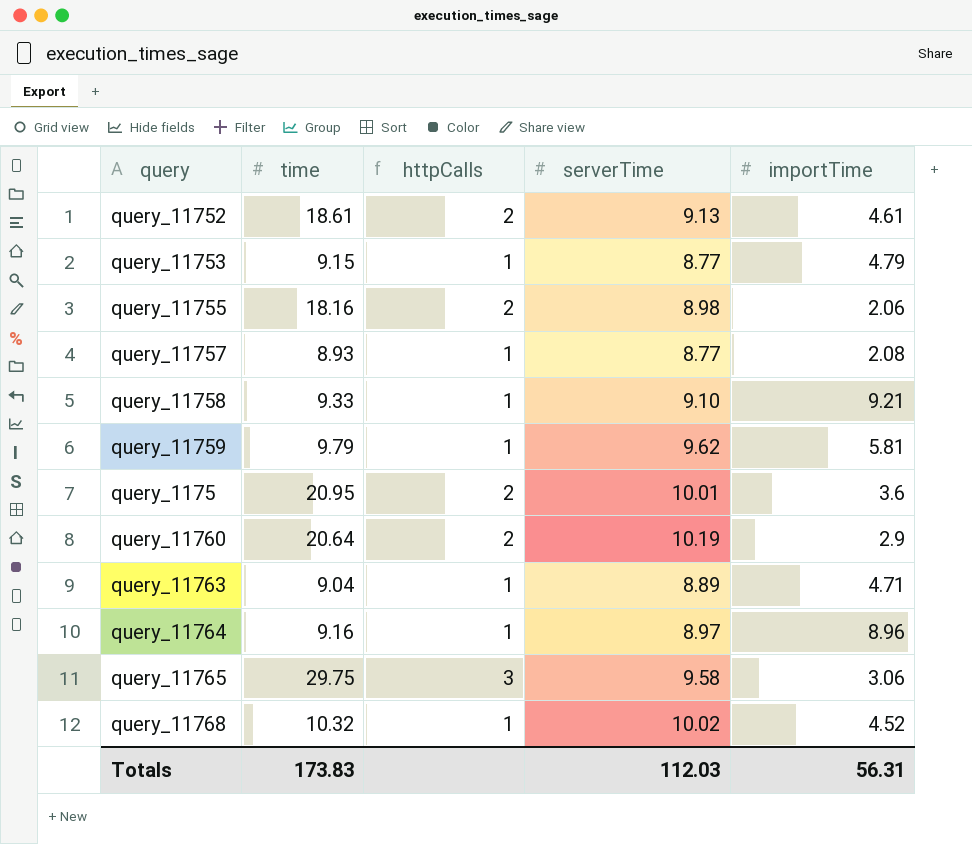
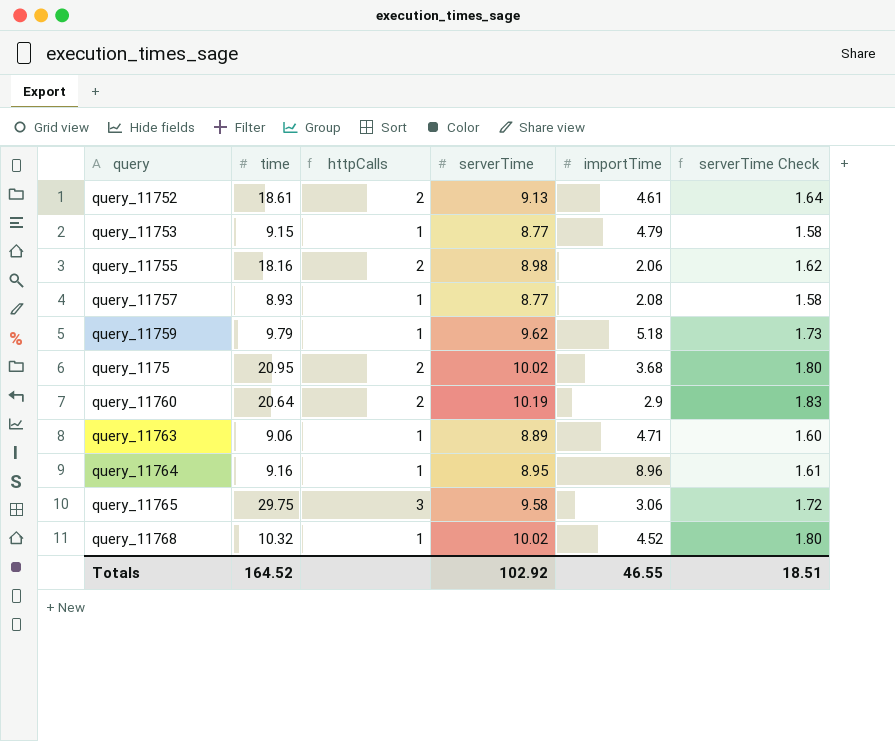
column serverTime Check | formula: none -> [serverTime] * 0.18
row query_11758: 9.33 | 1 | 9.10 | 9.21 -> none
query_11759 | importTime: 5.81 -> 5.18
query_1175 | serverTime: 10.01 -> 10.02
query_1175 | importTime: 3.6 -> 3.68
query_11763 | time: 9.04 -> 9.06
query_11764 | serverTime: 8.97 -> 8.95
Totals | time: 173.83 -> 164.52
Totals | serverTime: 112.03 -> 102.92
Totals | importTime: 56.31 -> 46.55

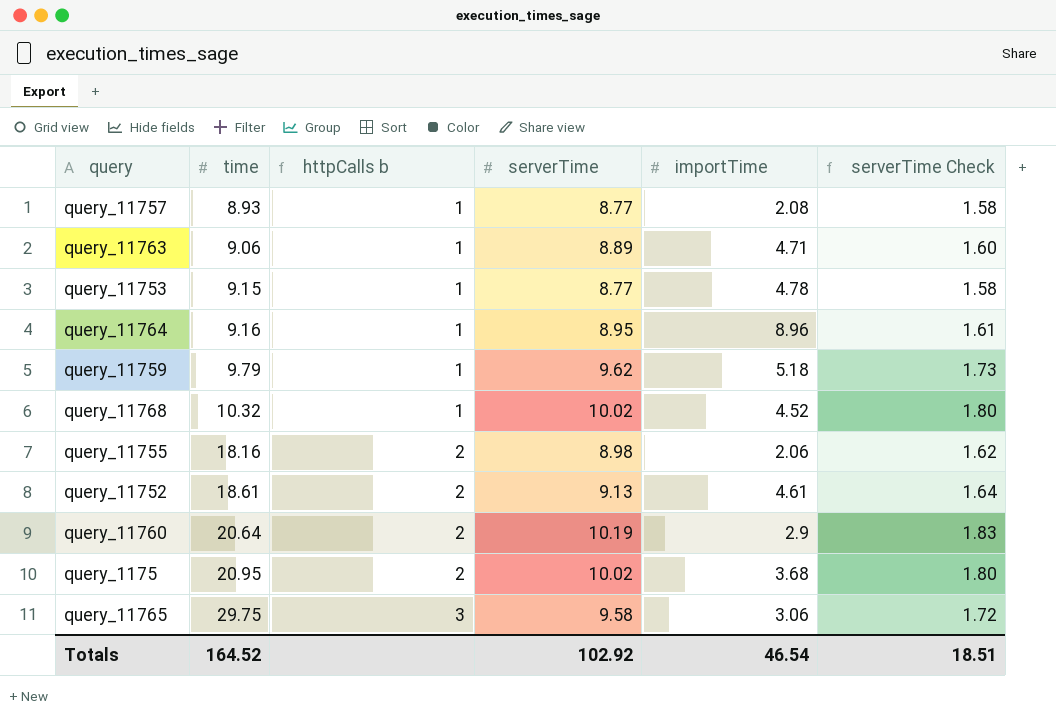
row order: none -> time ascending
column name: httpCalls -> httpCalls b
query_11753 | importTime: 4.79 -> 4.78
Totals | importTime: 46.55 -> 46.54

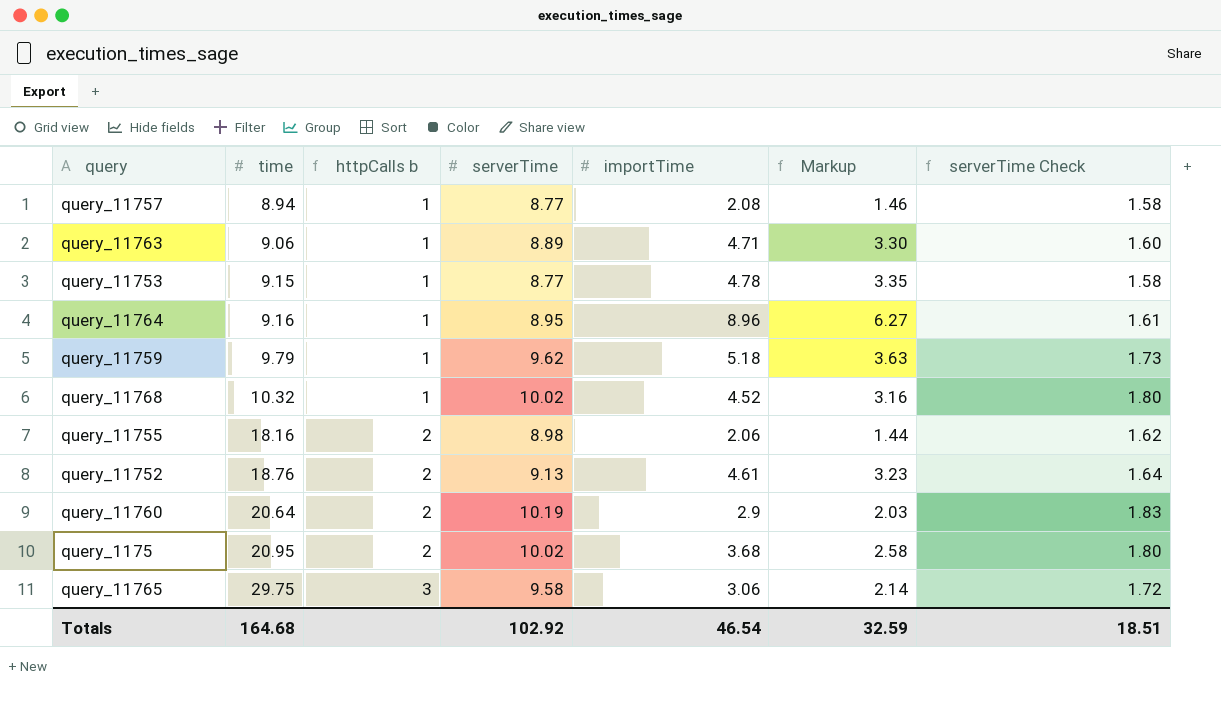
column Markup | formula: none -> [importTime] * 0.7
query_11757 | time: 8.93 -> 8.94
query_11752 | time: 18.61 -> 18.76
Totals | time: 164.52 -> 164.68

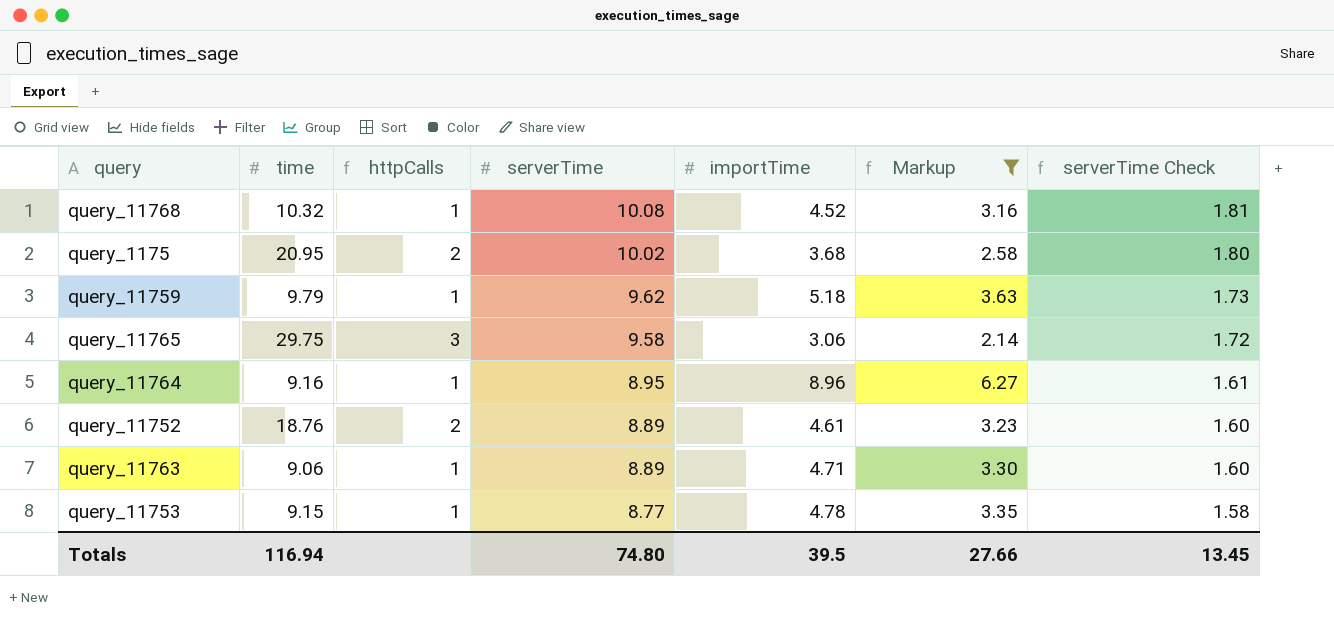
filter: none -> Markup >= 2.14
row order: time ascending -> serverTime descending
column name: httpCalls b -> httpCalls
query_11768 | serverTime: 10.02 -> 10.08
query_11768 | serverTime Check: 1.80 -> 1.81
query_11752 | serverTime: 9.13 -> 8.89
query_11752 | serverTime Check: 1.64 -> 1.60
Totals | time: 164.68 -> 116.94
Totals | serverTime: 102.92 -> 74.80
Totals | importTime: 46.54 -> 39.5
Totals | Markup: 32.59 -> 27.66
Totals | serverTime Check: 18.51 -> 13.45

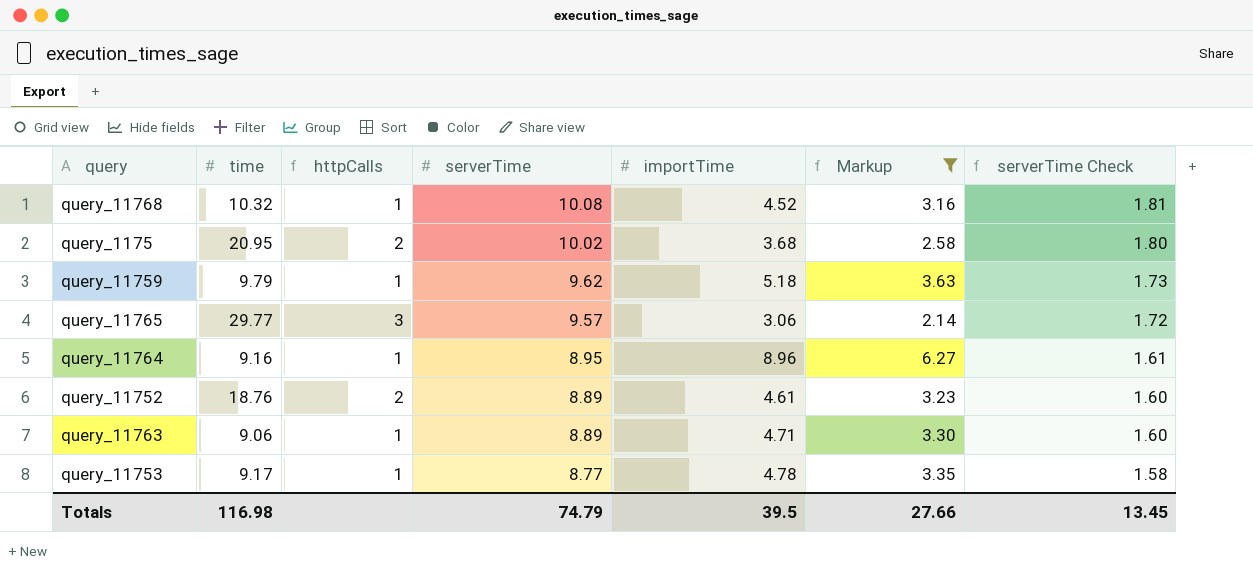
query_11765 | time: 29.75 -> 29.77
query_11765 | serverTime: 9.58 -> 9.57
query_11753 | time: 9.15 -> 9.17
Totals | time: 116.94 -> 116.98
Totals | serverTime: 74.80 -> 74.79

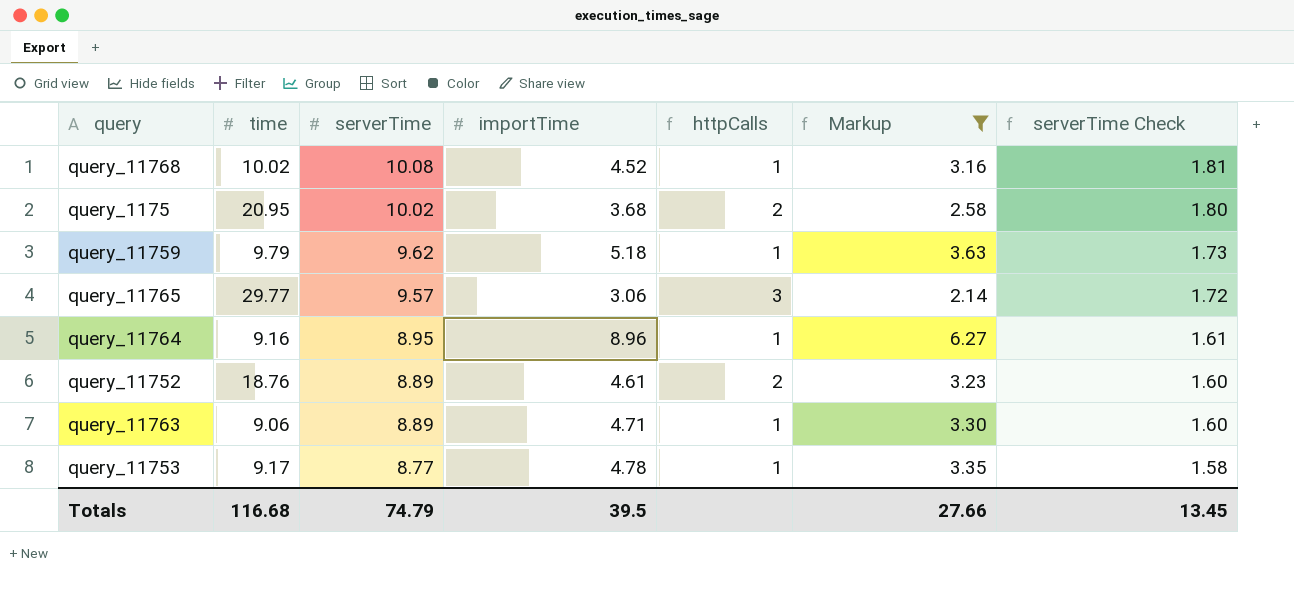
column httpCalls | position: 3 -> 5
query_11768 | time: 10.32 -> 10.02
Totals | time: 116.98 -> 116.68

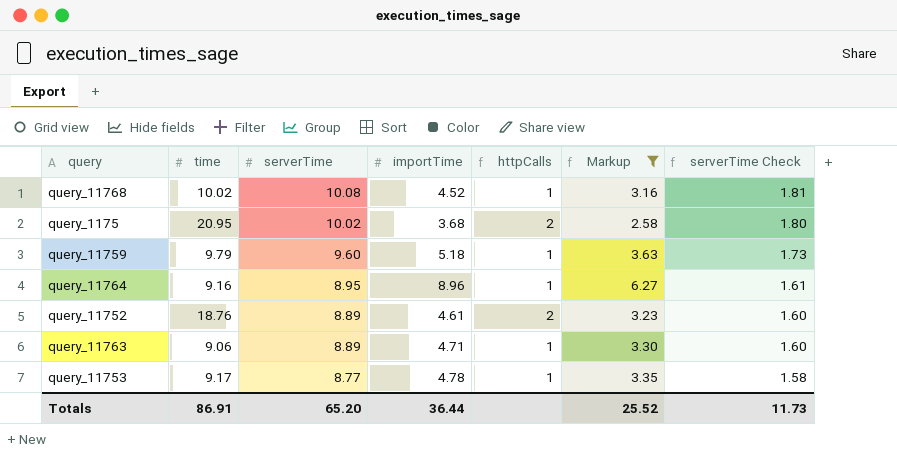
row query_11765: 29.77 | 9.57 | 3.06 | 3 | 2.14 | 1.72 -> none
query_11759 | serverTime: 9.62 -> 9.60
Totals | time: 116.68 -> 86.91
Totals | serverTime: 74.79 -> 65.20
Totals | importTime: 39.5 -> 36.44
Totals | Markup: 27.66 -> 25.52
Totals | serverTime Check: 13.45 -> 11.73

